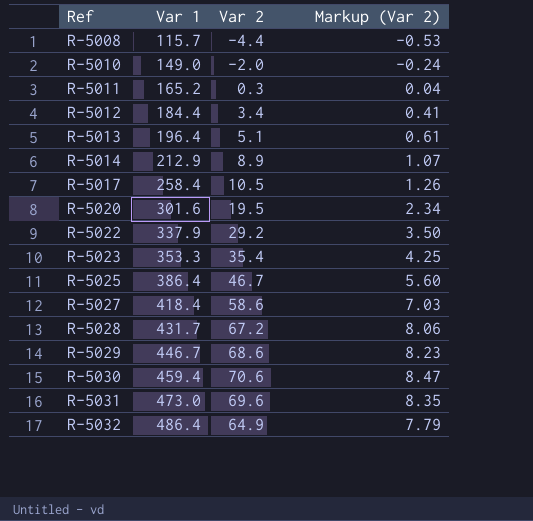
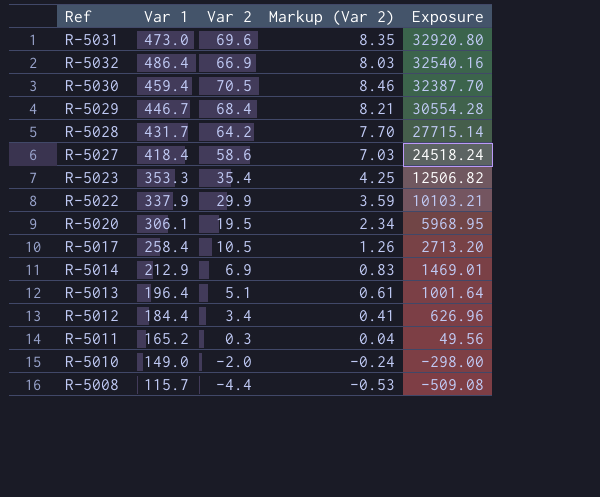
row order: Ref ascending -> Exposure descending
column Exposure | formula: none -> [Var 1] * [Var 2]
row R-5025: 386.4 | 46.7 | 5.60 -> none
R-5032 | Var 2: 64.9 -> 66.9
R-5032 | Markup (Var 2): 7.79 -> 8.03
R-5030 | Var 2: 70.6 -> 70.5
R-5030 | Markup (Var 2): 8.47 -> 8.46
R-5029 | Var 2: 68.6 -> 68.4
R-5029 | Markup (Var 2): 8.23 -> 8.21
R-5028 | Var 2: 67.2 -> 64.2
R-5028 | Markup (Var 2): 8.06 -> 7.70
R-5022 | Var 2: 29.2 -> 29.9
R-5022 | Markup (Var 2): 3.50 -> 3.59
R-5020 | Var 1: 301.6 -> 306.1
R-5014 | Var 2: 8.9 -> 6.9
R-5014 | Markup (Var 2): 1.07 -> 0.83

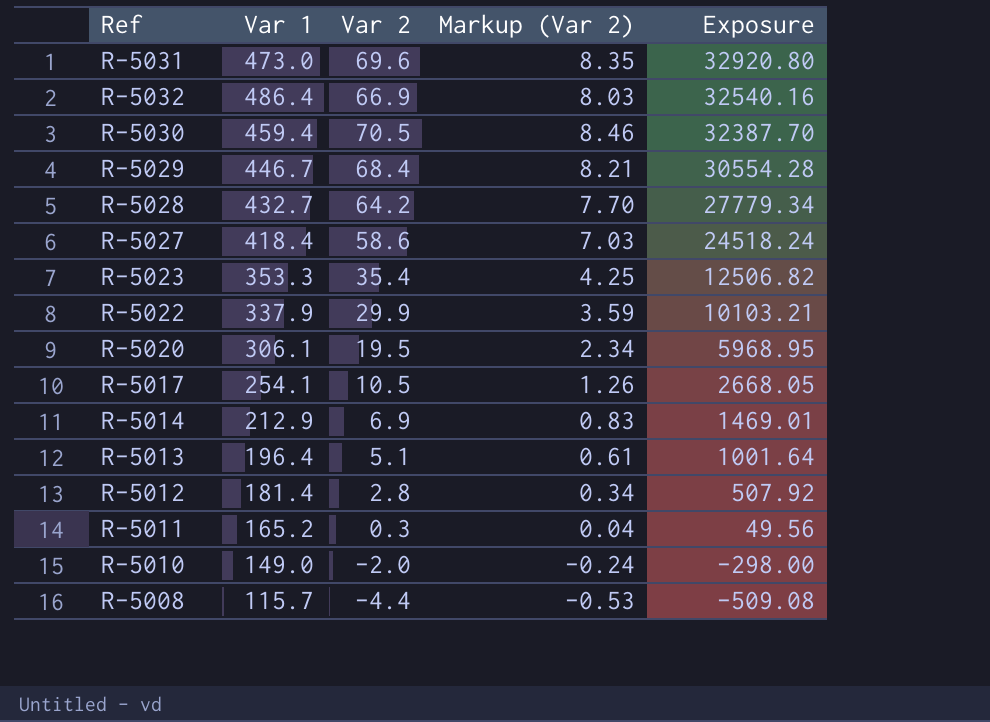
R-5028 | Var 1: 431.7 -> 432.7
R-5028 | Exposure: 27715.14 -> 27779.34
R-5017 | Var 1: 258.4 -> 254.1
R-5017 | Exposure: 2713.20 -> 2668.05
R-5012 | Var 1: 184.4 -> 181.4
R-5012 | Var 2: 3.4 -> 2.8
R-5012 | Markup (Var 2): 0.41 -> 0.34
R-5012 | Exposure: 626.96 -> 507.92

